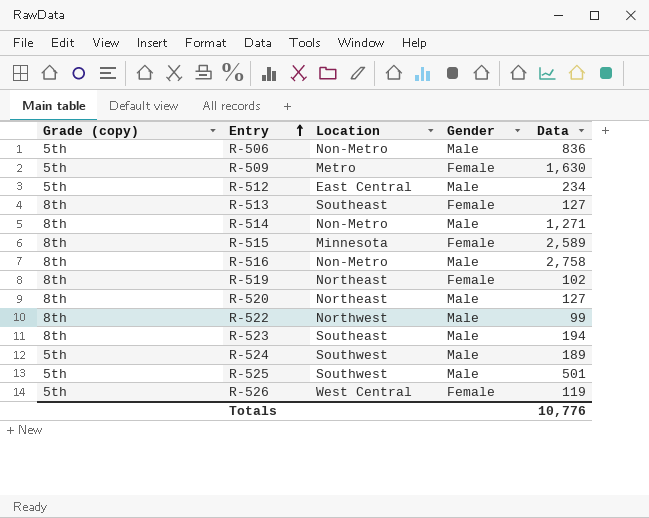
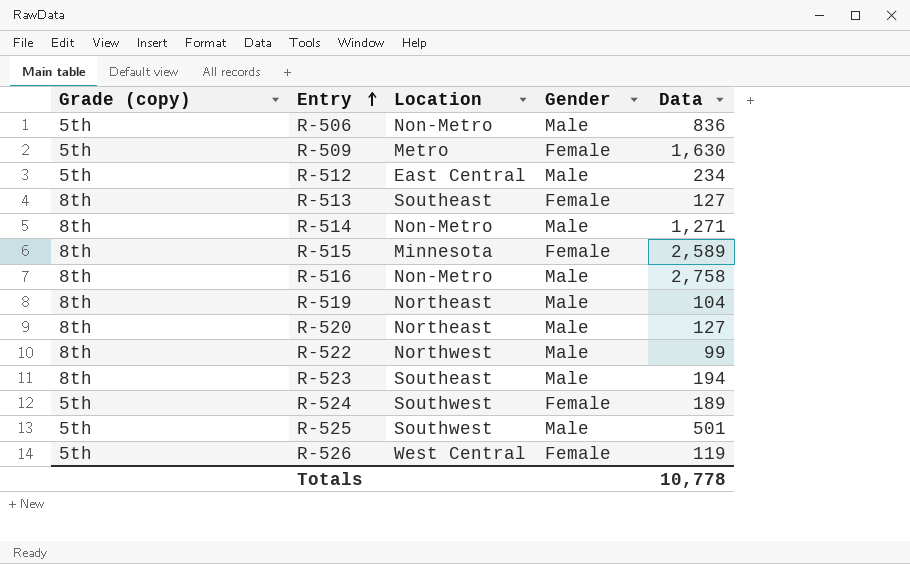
R-519 | Gender: Female -> Male
R-519 | Data: 102 -> 104
R-524 | Gender: Male -> Female
Totals | Data: 10,776 -> 10,778

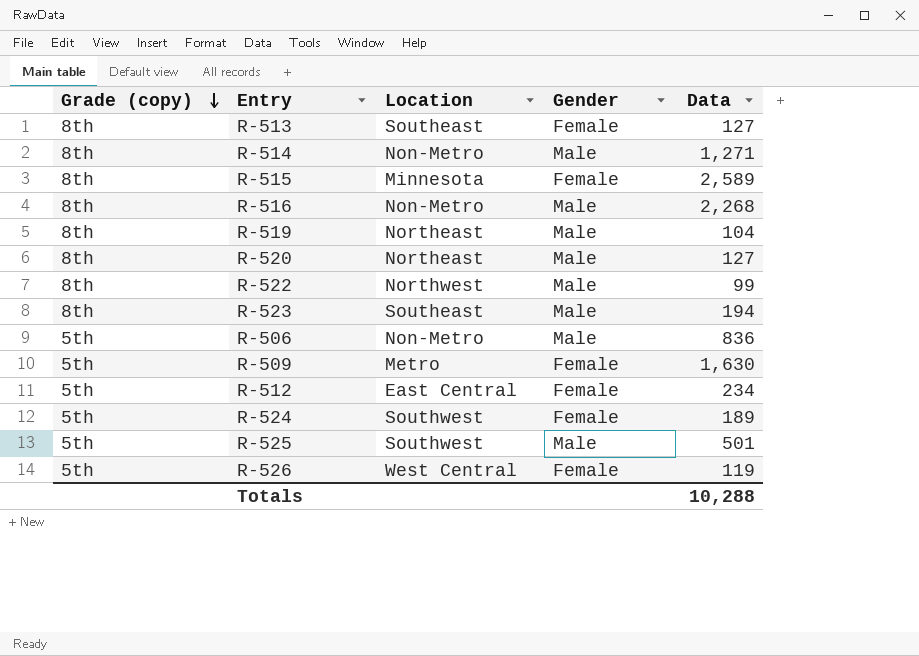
row order: Entry ascending -> Grade (copy) descending
R-516 | Data: 2,758 -> 2,268
R-512 | Gender: Male -> Female
Totals | Data: 10,778 -> 10,288

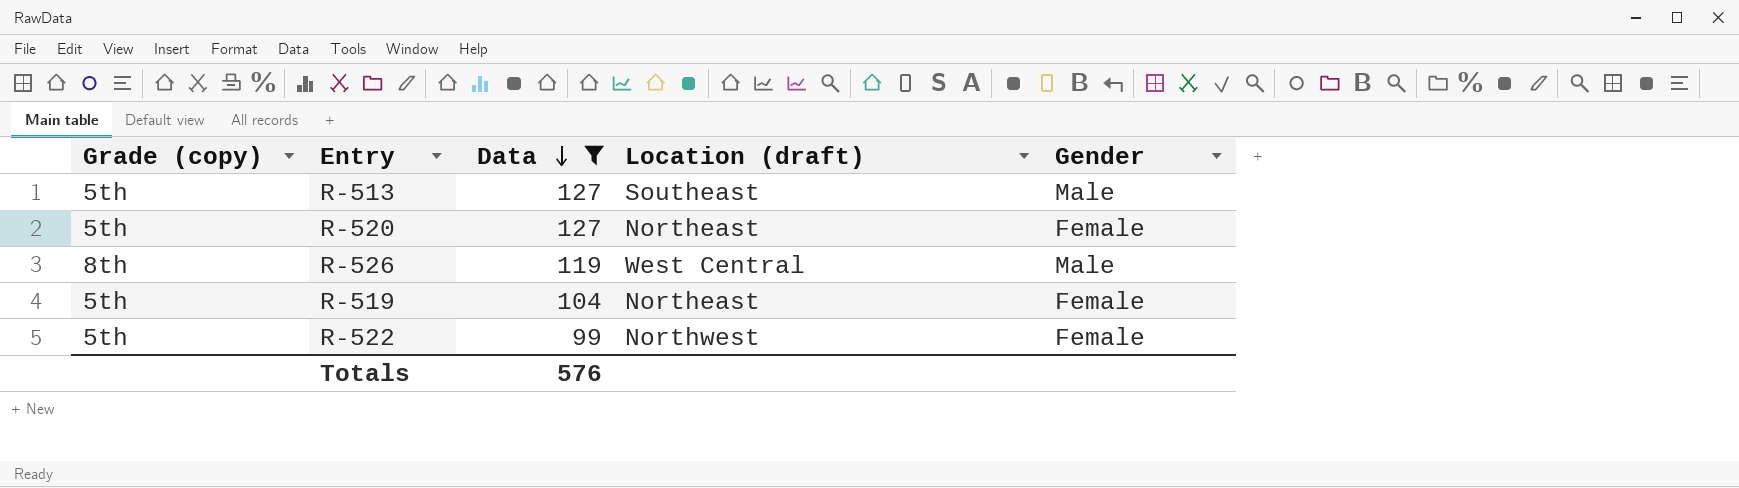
filter: none -> Data <= 127
row order: Grade (copy) descending -> Data descending
column Data | position: 5 -> 3
column name: Location -> Location (draft)
R-513 | Grade (copy): 8th -> 5th
R-513 | Gender: Female -> Male
R-520 | Grade (copy): 8th -> 5th
R-520 | Gender: Male -> Female
R-526 | Grade (copy): 5th -> 8th
R-526 | Gender: Female -> Male
R-519 | Grade (copy): 8th -> 5th
R-519 | Gender: Male -> Female
R-522 | Grade (copy): 8th -> 5th
R-522 | Gender: Male -> Female
Totals | Data: 10,288 -> 576

